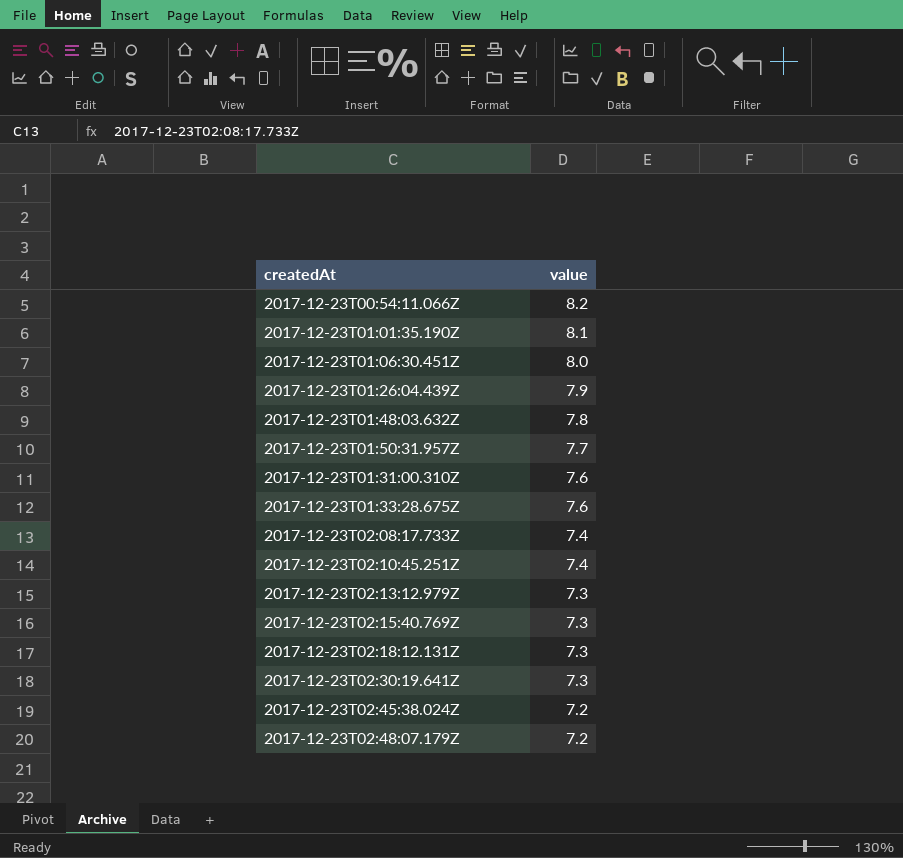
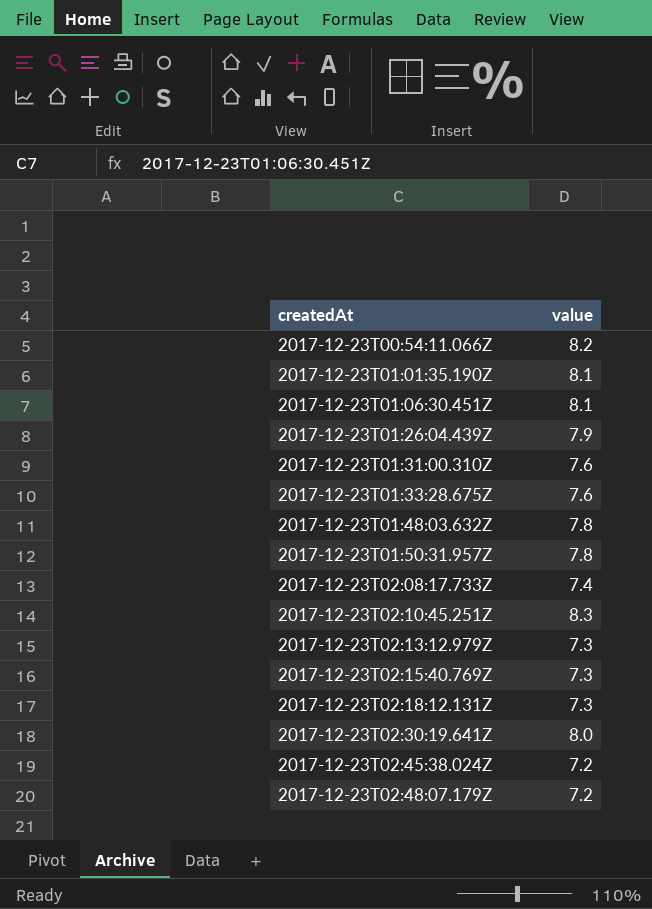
row order: value descending -> createdAt ascending
2017-12-23T01:06:30.451Z | value: 8.0 -> 8.1
2017-12-23T01:50:31.957Z | value: 7.7 -> 7.8
2017-12-23T02:10:45.251Z | value: 7.4 -> 8.3
2017-12-23T02:30:19.641Z | value: 7.3 -> 8.0

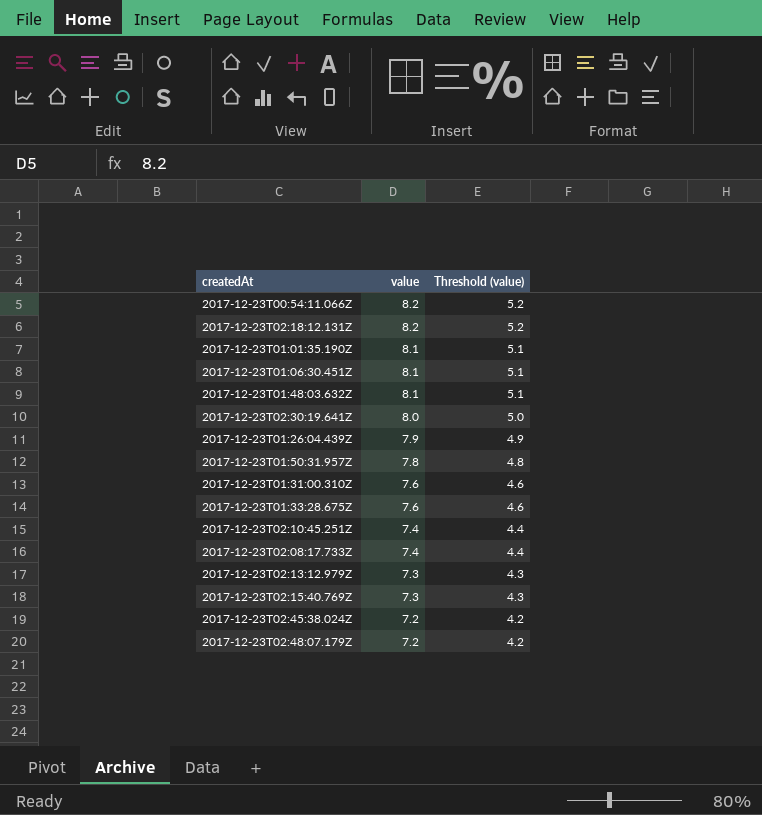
row order: createdAt ascending -> value descending
column Threshold (value) | formula: none -> [value] - 3
2017-12-23T02:18:12.131Z | value: 7.3 -> 8.2
2017-12-23T01:48:03.632Z | value: 7.8 -> 8.1
2017-12-23T02:10:45.251Z | value: 8.3 -> 7.4

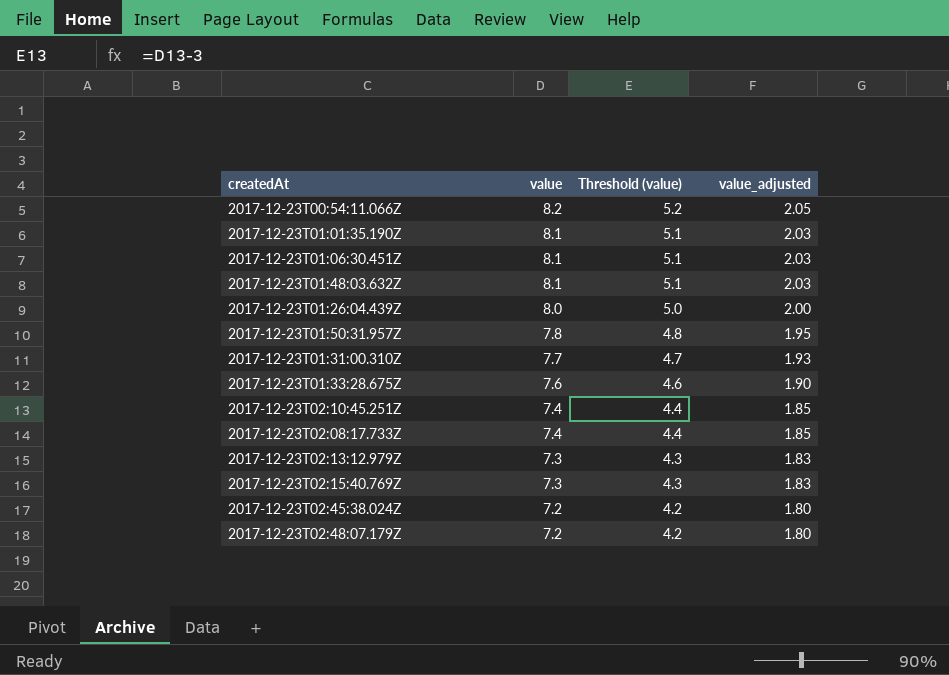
column value_adjusted | formula: none -> [value] * 0.25
row 2017-12-23T02:18:12.131Z: 8.2 | 5.2 -> none
row 2017-12-23T02:30:19.641Z: 8.0 | 5.0 -> none
2017-12-23T01:26:04.439Z | value: 7.9 -> 8.0
2017-12-23T01:26:04.439Z | Threshold (value): 4.9 -> 5.0
2017-12-23T01:31:00.310Z | value: 7.6 -> 7.7
2017-12-23T01:31:00.310Z | Threshold (value): 4.6 -> 4.7

